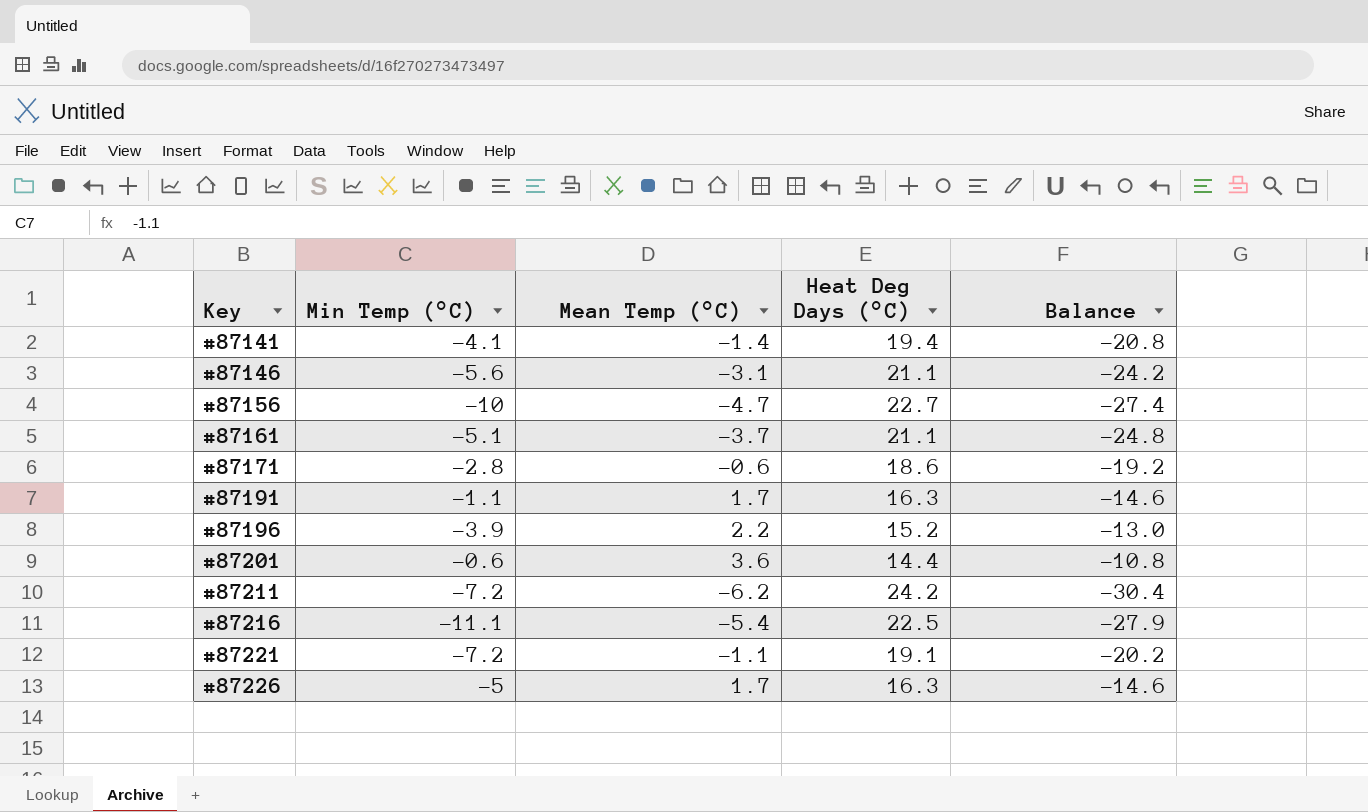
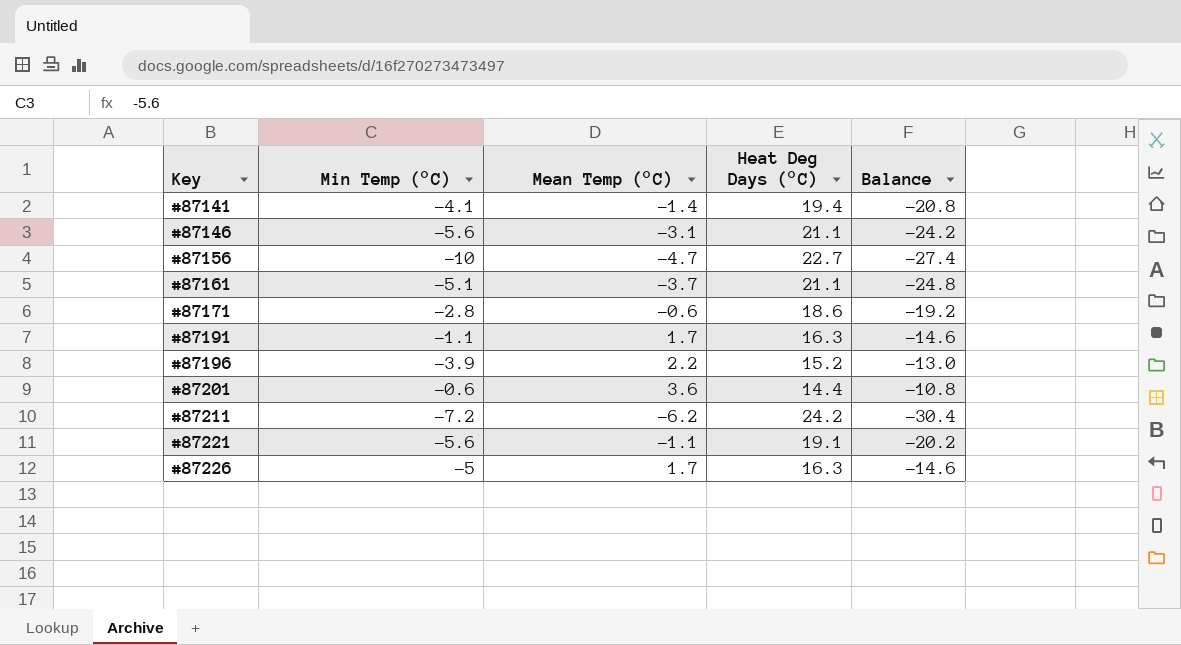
row #87216: -11.1 | -5.4 | 22.5 | -27.9 -> none
#87221 | Min Temp (°C): -7.2 -> -5.6

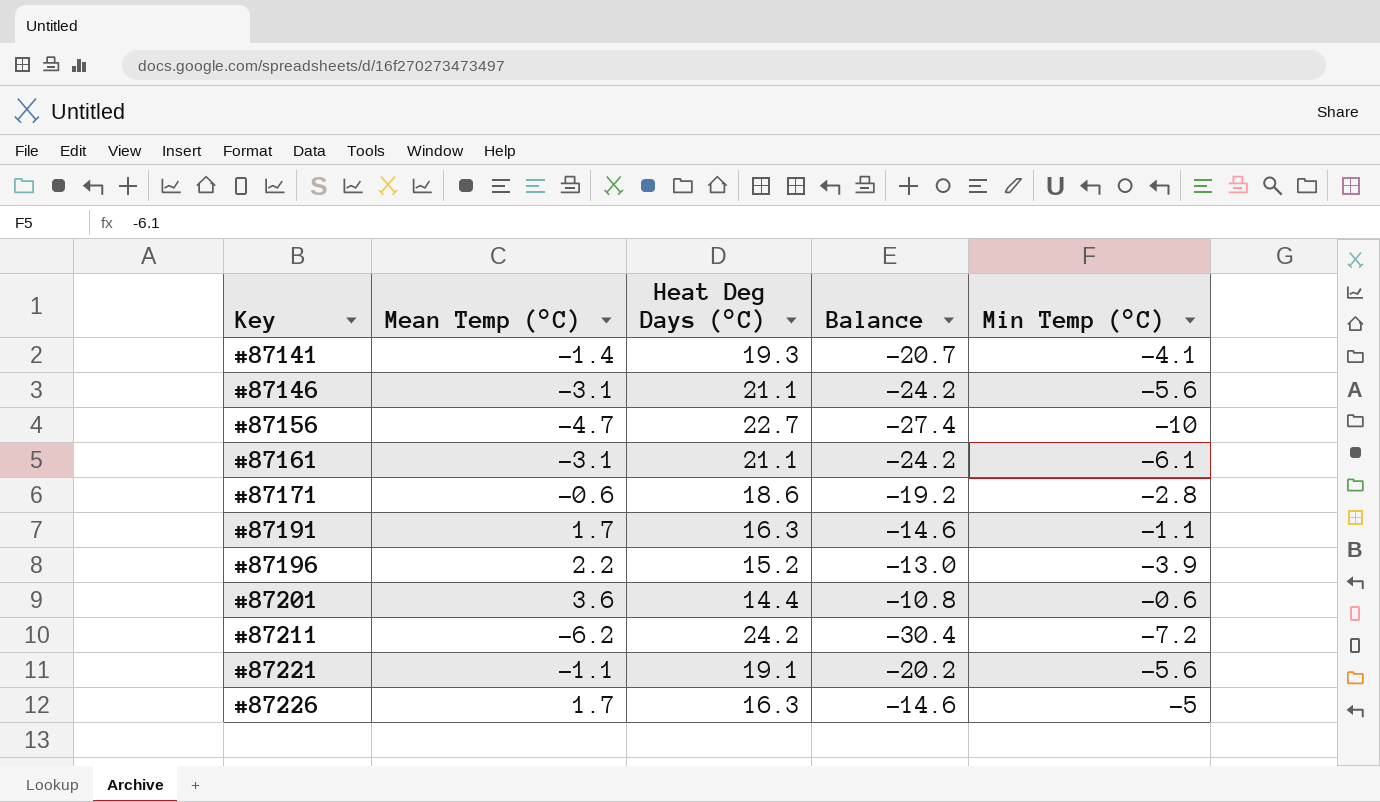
column Min Temp (°C) | position: 2 -> 5
#87141 | Heat Deg Days (°C): 19.4 -> 19.3
#87141 | Balance: -20.8 -> -20.7
#87161 | Mean Temp (°C): -3.7 -> -3.1
#87161 | Balance: -24.8 -> -24.2
#87161 | Min Temp (°C): -5.1 -> -6.1

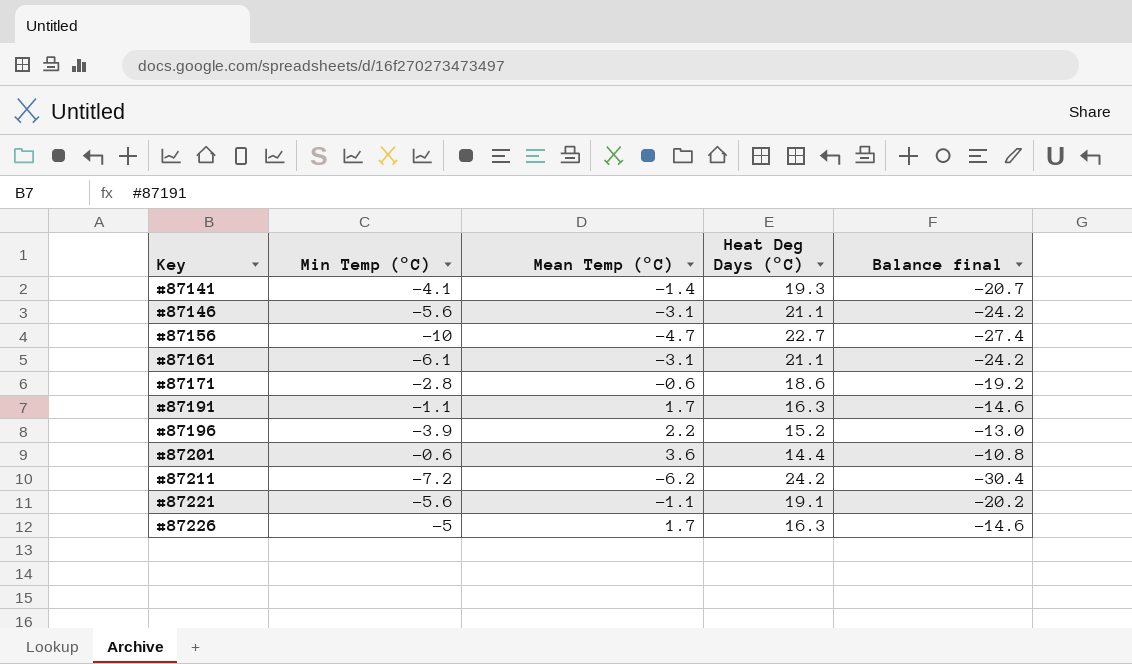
column Min Temp (°C) | position: 5 -> 2
column name: Balance -> Balance final

